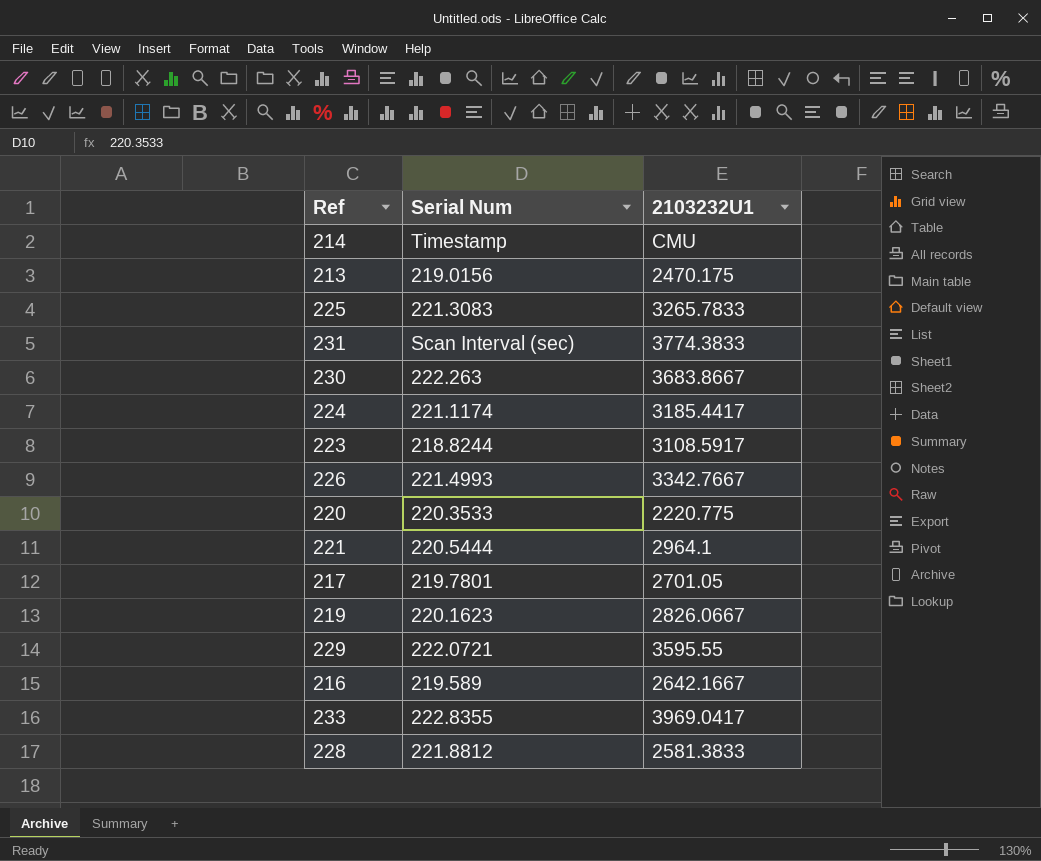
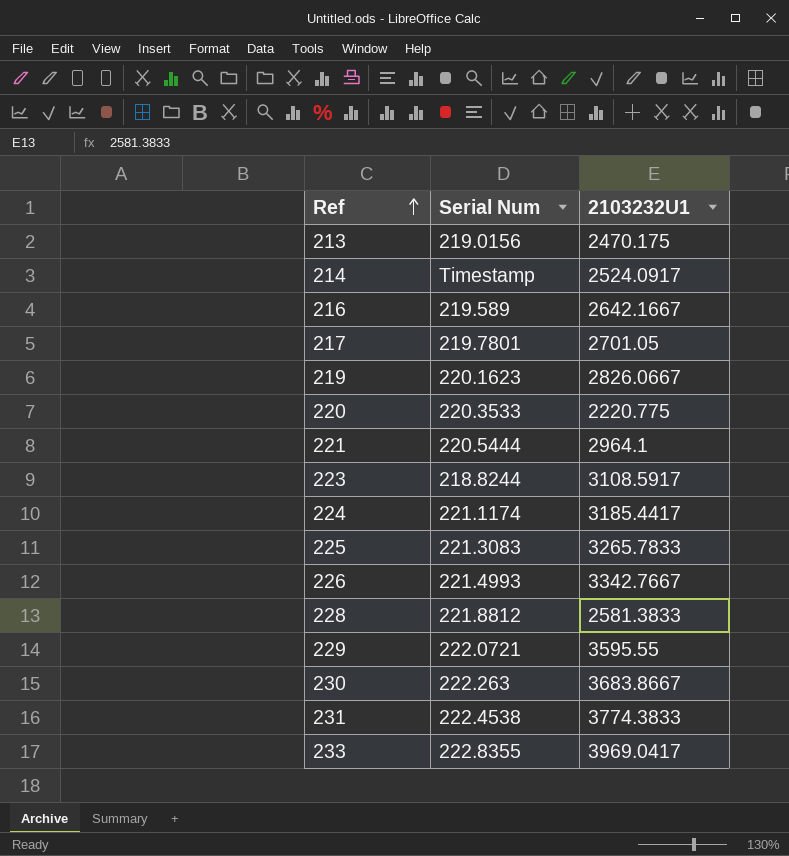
row order: none -> Ref ascending
214 | 2103232U1: CMU -> 2524.0917
231 | Serial Num: Scan Interval (sec) -> 222.4538

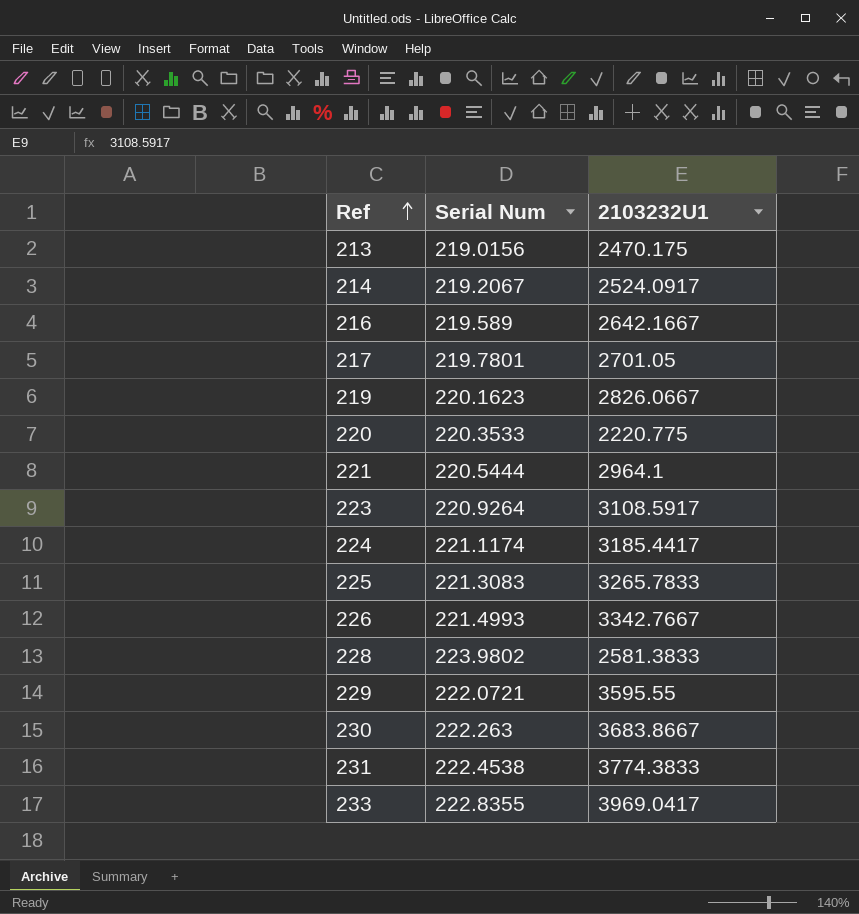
214 | Serial Num: Timestamp -> 219.2067
223 | Serial Num: 218.8244 -> 220.9264
228 | Serial Num: 221.8812 -> 223.9802

